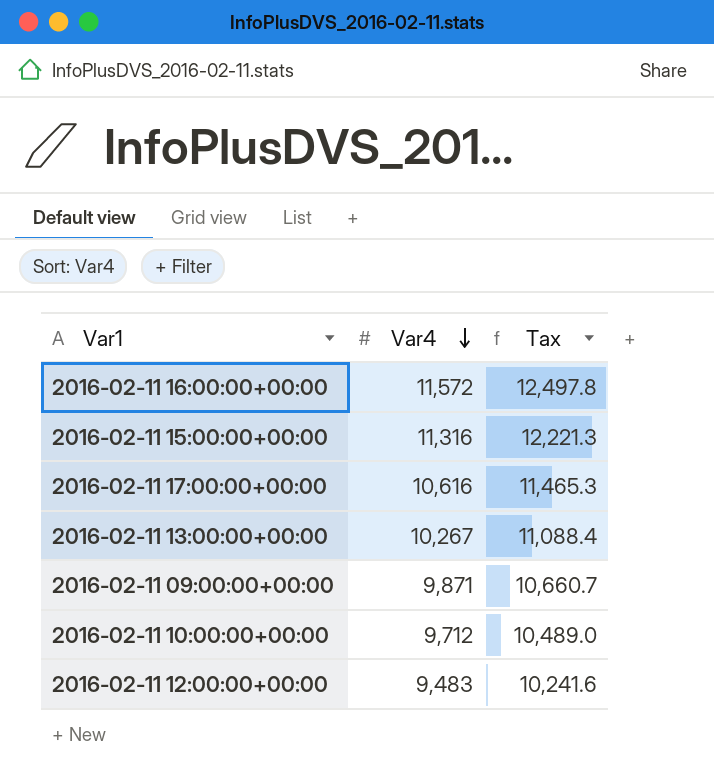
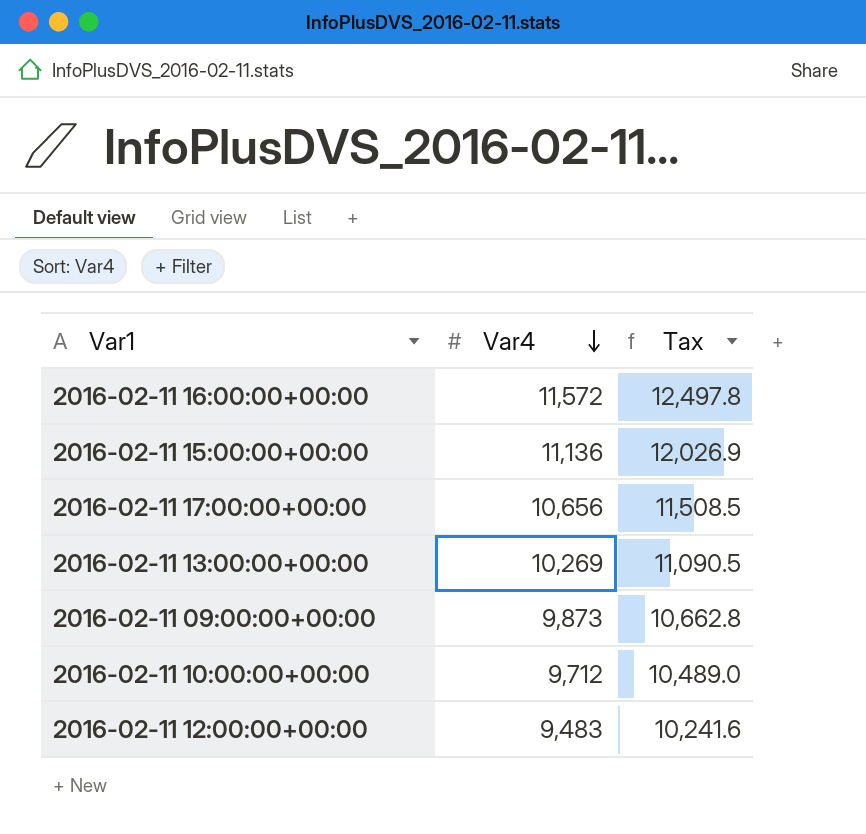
2016-02-11 15:00:00+00:00 | Var4: 11,316 -> 11,136
2016-02-11 15:00:00+00:00 | Tax: 12,221.3 -> 12,026.9
2016-02-11 17:00:00+00:00 | Var4: 10,616 -> 10,656
2016-02-11 17:00:00+00:00 | Tax: 11,465.3 -> 11,508.5
2016-02-11 13:00:00+00:00 | Var4: 10,267 -> 10,269
2016-02-11 13:00:00+00:00 | Tax: 11,088.4 -> 11,090.5
2016-02-11 09:00:00+00:00 | Var4: 9,871 -> 9,873
2016-02-11 09:00:00+00:00 | Tax: 10,660.7 -> 10,662.8

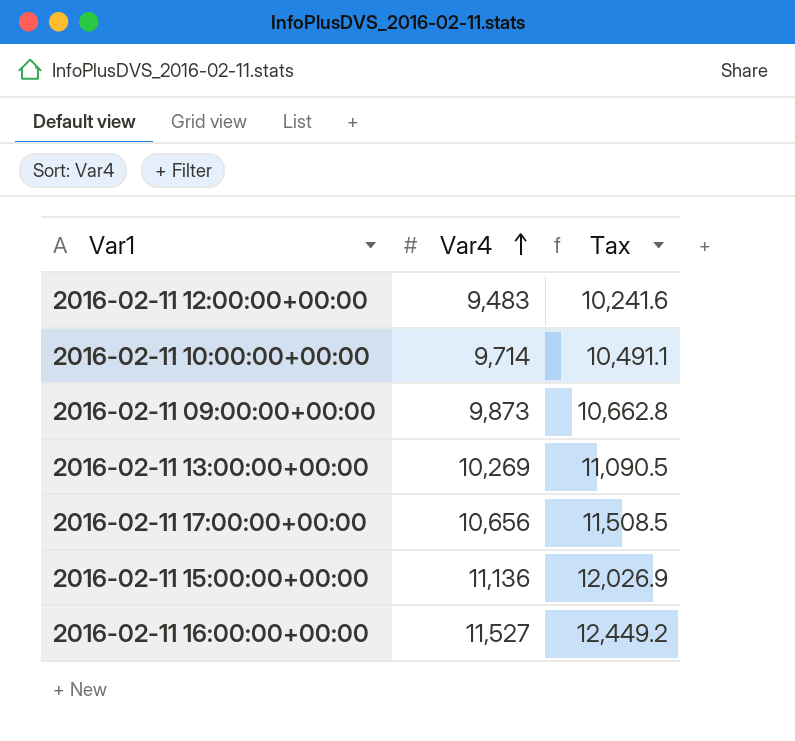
row order: Var4 descending -> Var4 ascending
2016-02-11 10:00:00+00:00 | Var4: 9,712 -> 9,714
2016-02-11 10:00:00+00:00 | Tax: 10,489.0 -> 10,491.1
2016-02-11 16:00:00+00:00 | Var4: 11,572 -> 11,527
2016-02-11 16:00:00+00:00 | Tax: 12,497.8 -> 12,449.2

